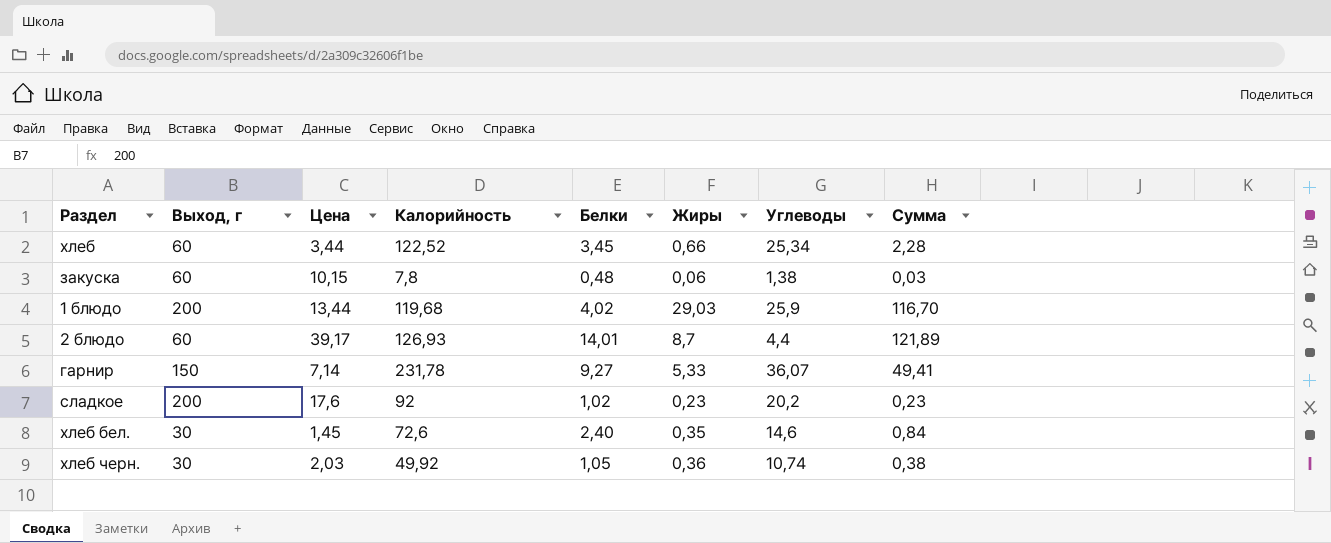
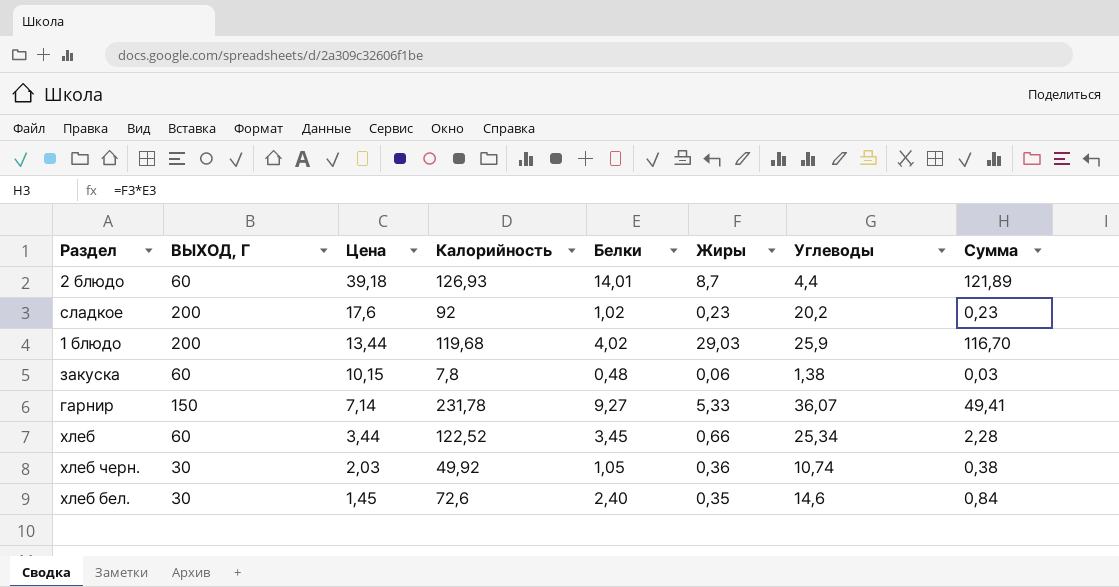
row order: none -> Цена descending
column name: Выход, г -> ВЫХОД, Г
2 блюдо | Цена: 39,17 -> 39,18

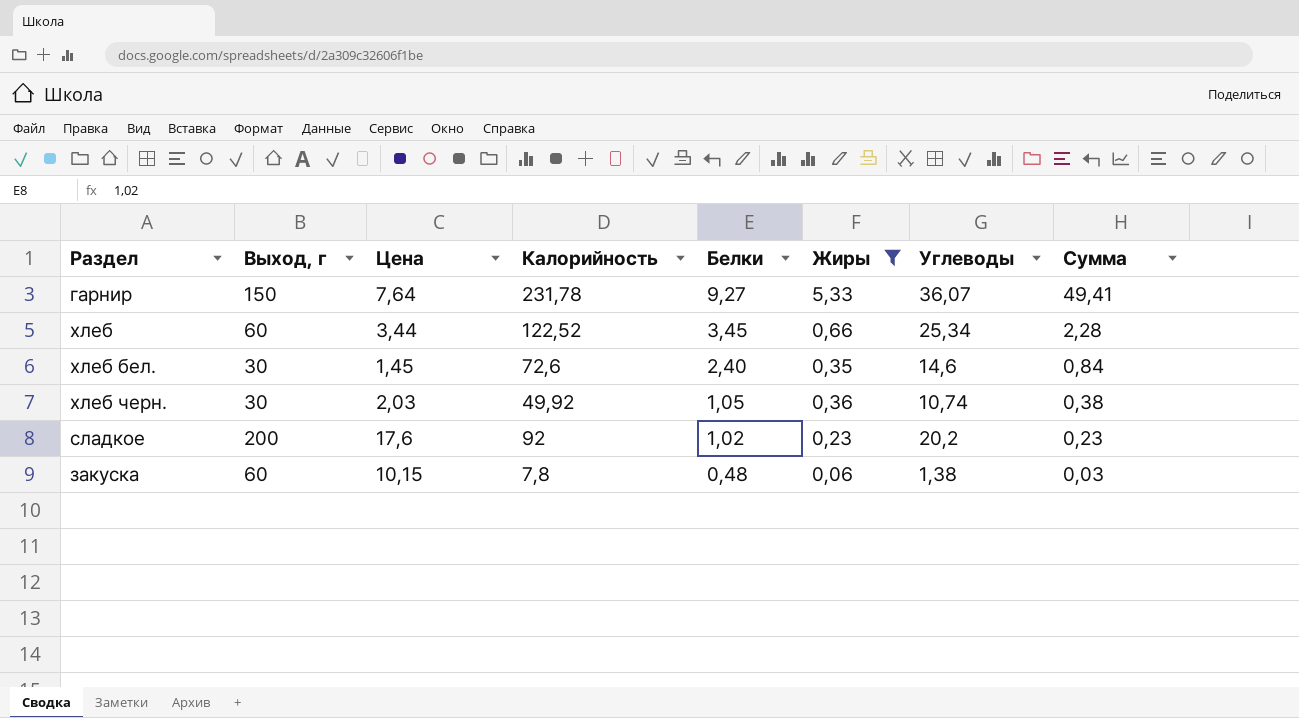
filter: none -> Жиры <= 5,33
row order: Цена descending -> Белки descending
column name: ВЫХОД, Г -> Выход, г
гарнир | Цена: 7,14 -> 7,64

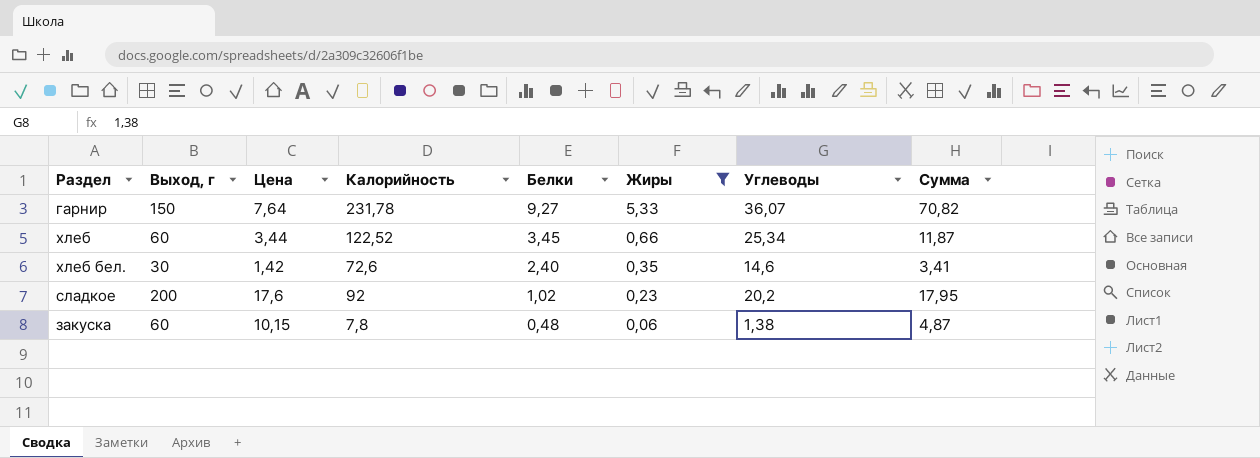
column Сумма | formula: [Белки] * [Жиры] -> [Цена] * [Белки]
row хлеб черн.: 30 | 2,03 | 49,92 | 1,05 | 0,36 | 10,74 | 0,38 -> none
хлеб бел. | Цена: 1,45 -> 1,42

